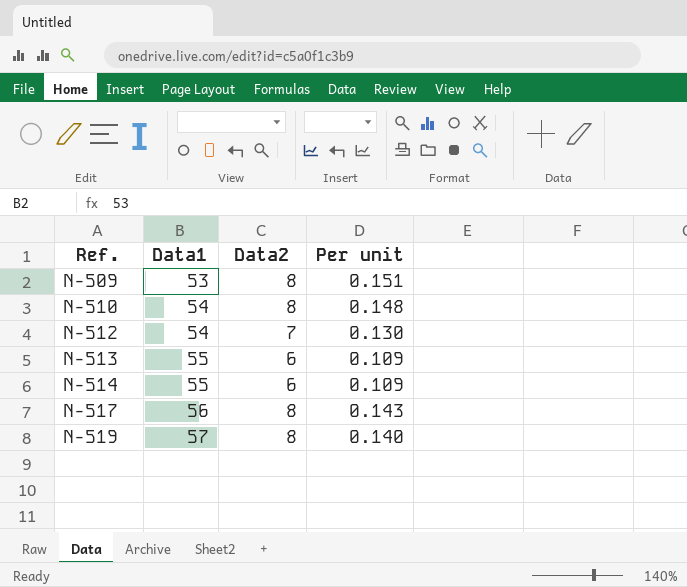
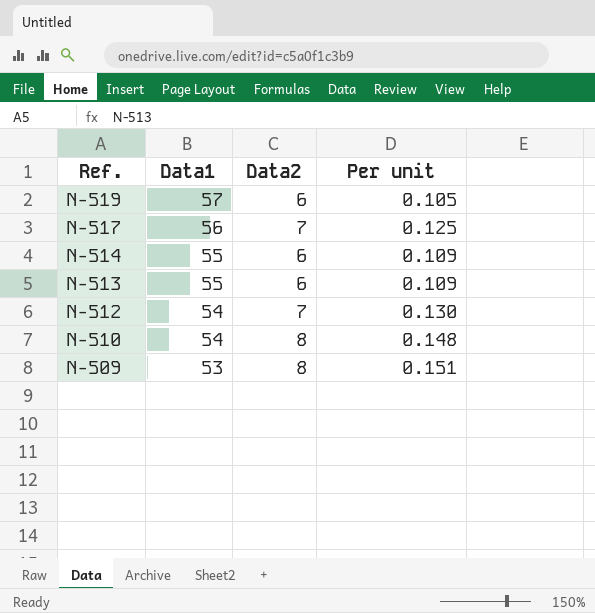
row order: Ref. ascending -> Ref. descending
N-519 | Data2: 8 -> 6
N-519 | Per unit: 0.140 -> 0.105
N-517 | Data2: 8 -> 7
N-517 | Per unit: 0.143 -> 0.125

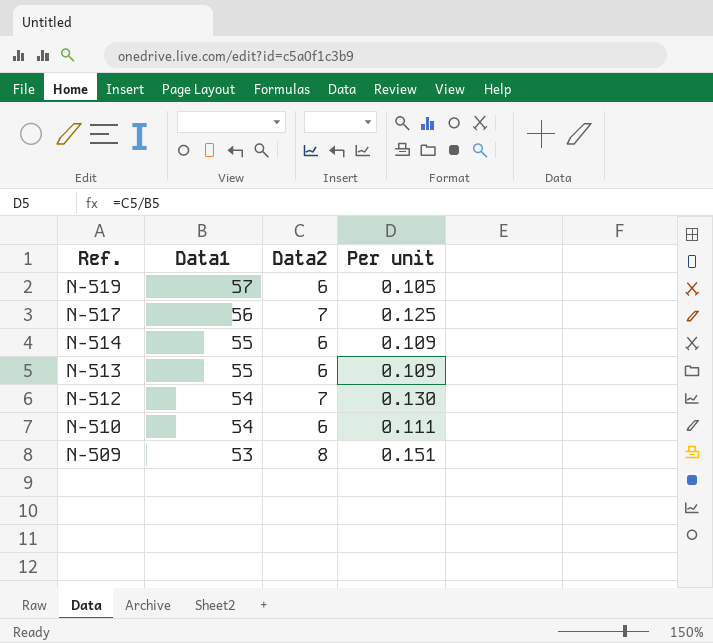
N-510 | Data2: 8 -> 6
N-510 | Per unit: 0.148 -> 0.111

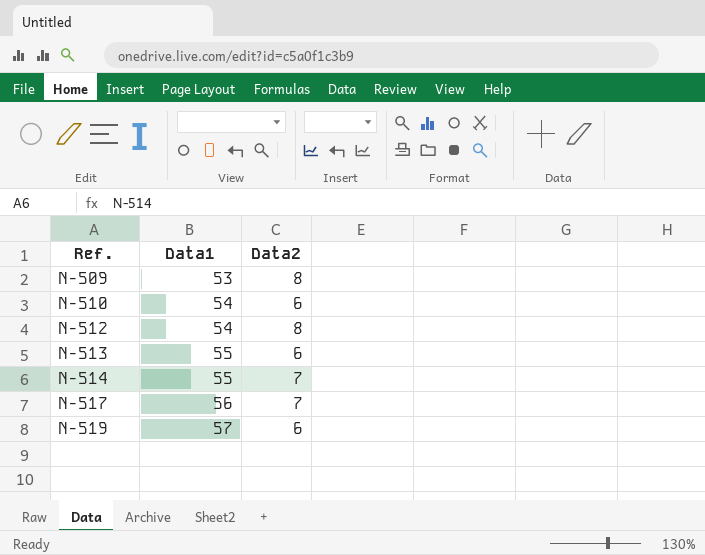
row order: Ref. descending -> Ref. ascending
column Per unit | formula: [Data2] / [Data1] -> none
N-512 | Data2: 7 -> 8
N-514 | Data2: 6 -> 7

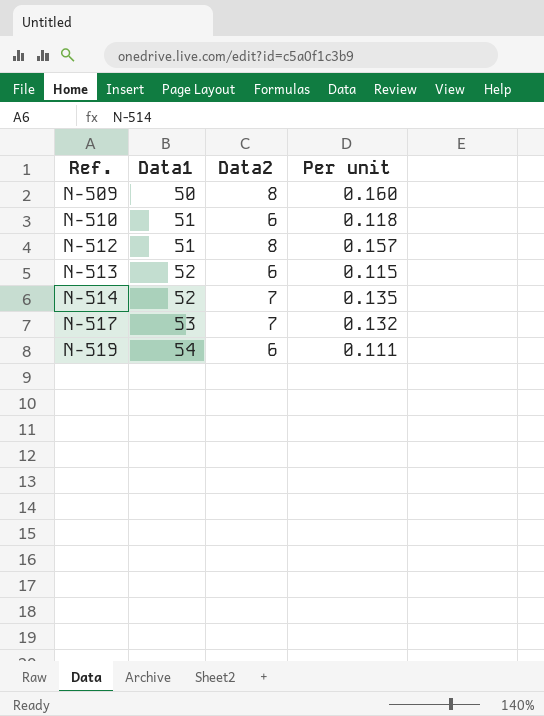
column Per unit | formula: none -> [Data2] / [Data1]
N-509 | Data1: 53 -> 50
N-510 | Data1: 54 -> 51
N-512 | Data1: 54 -> 51
N-513 | Data1: 55 -> 52
N-514 | Data1: 55 -> 52
N-517 | Data1: 56 -> 53
N-519 | Data1: 57 -> 54

